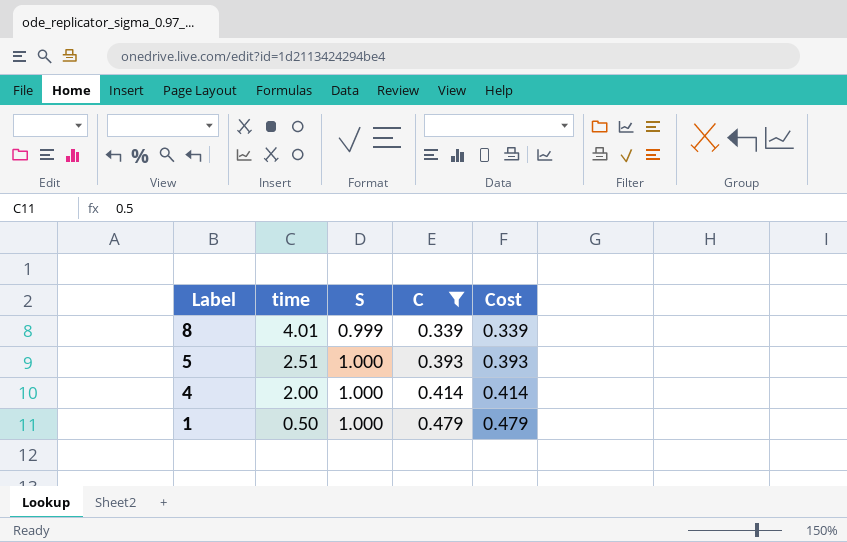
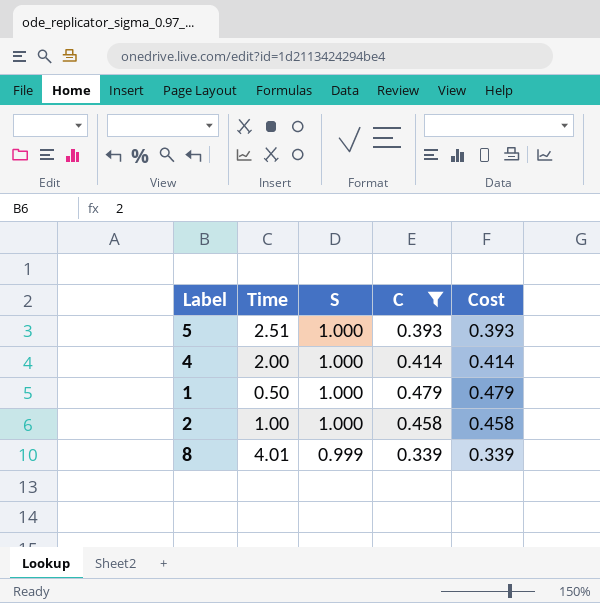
row order: Label descending -> S descending
column name: time -> Time
row 2: none -> 1.00 | 1.000 | 0.458 | 0.458

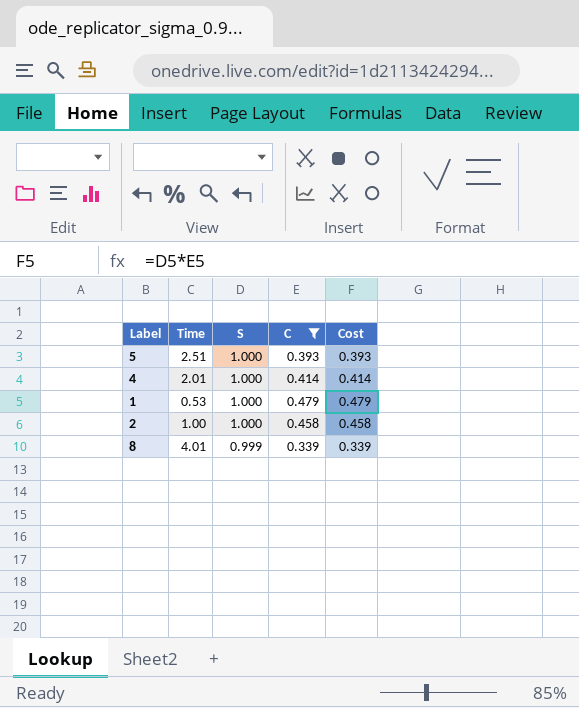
4 | Time: 2.00 -> 2.01
1 | Time: 0.50 -> 0.53

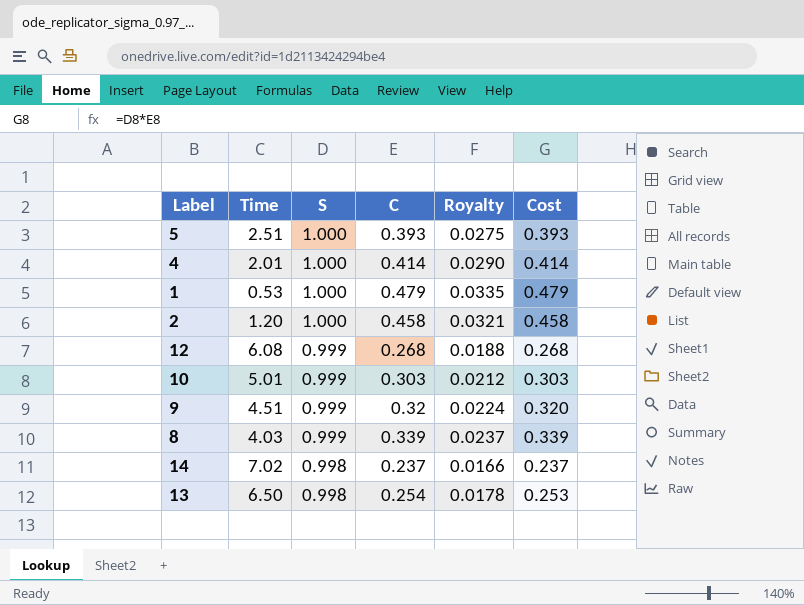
filter: C >= 0.339 -> none
column Royalty | formula: none -> [C] * 0.07
2 | Time: 1.00 -> 1.20
8 | Time: 4.01 -> 4.03

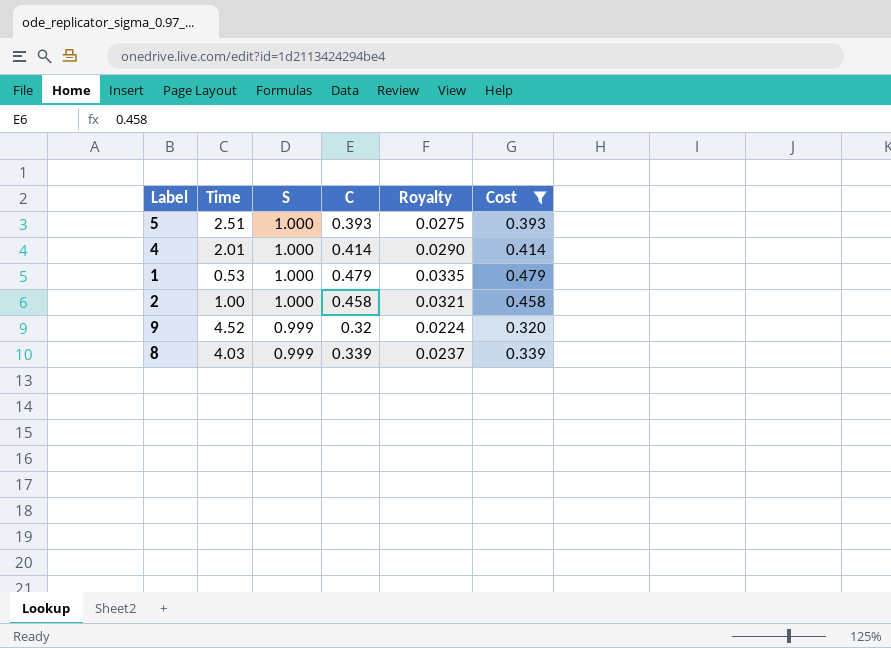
filter: none -> Cost >= 0.320
2 | Time: 1.20 -> 1.00
9 | Time: 4.51 -> 4.52

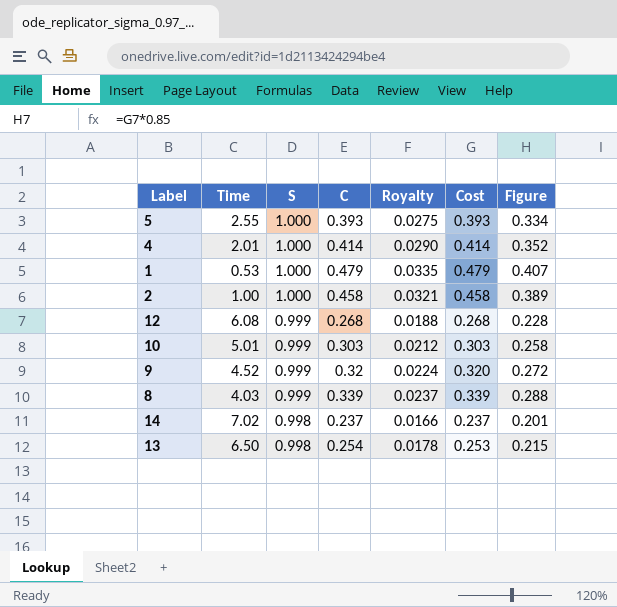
filter: Cost >= 0.320 -> none
column Figure | formula: none -> [Cost] * 0.85
5 | Time: 2.51 -> 2.55

